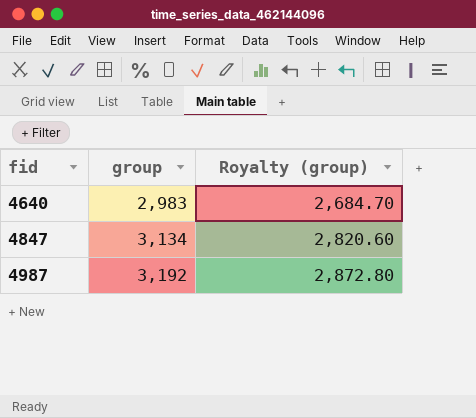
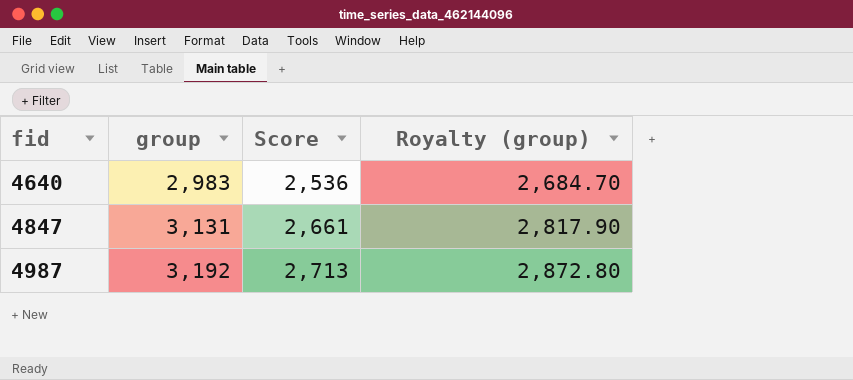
column Score | formula: none -> [group] * 0.85
4847 | group: 3,134 -> 3,131
4847 | Royalty (group): 2,820.60 -> 2,817.90

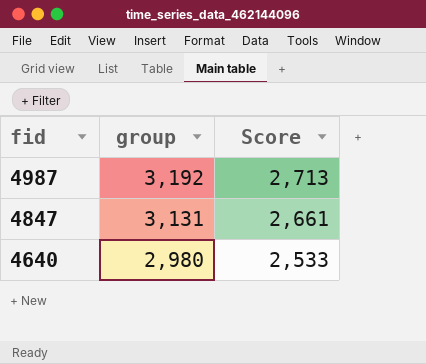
row order: fid ascending -> fid descending
column Royalty (group) | formula: [group] * 0.9 -> none
4640 | group: 2,983 -> 2,980
4640 | Score: 2,536 -> 2,533

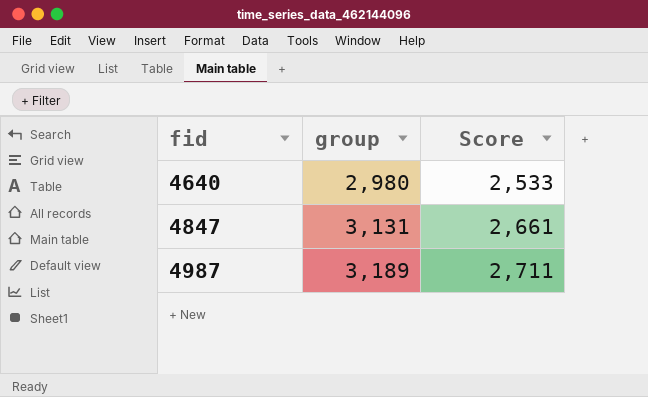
row order: fid descending -> fid ascending
4987 | group: 3,192 -> 3,189
4987 | Score: 2,713 -> 2,711

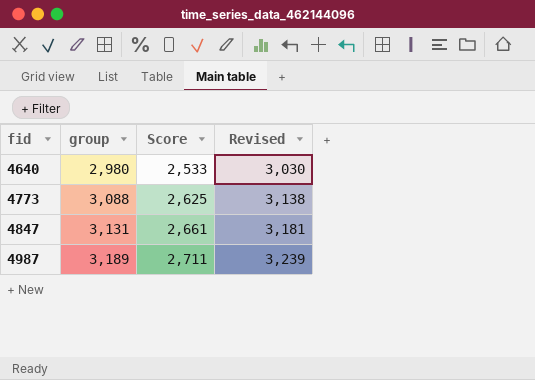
column Revised | formula: none -> [group] + 50
row 4773: none -> 3,088 | 2,625 | 3,138

